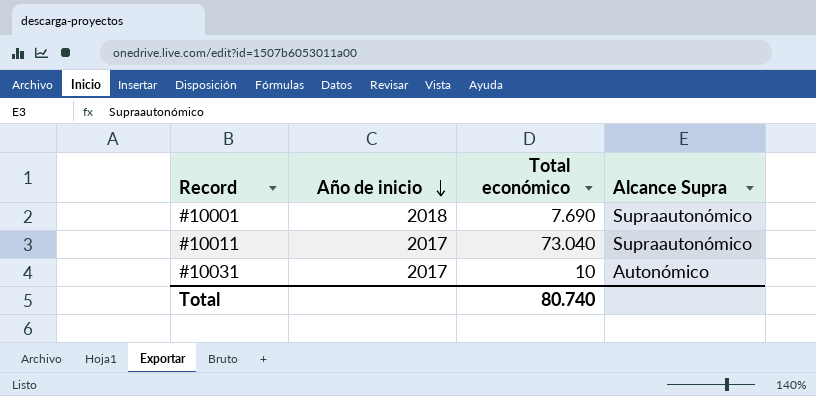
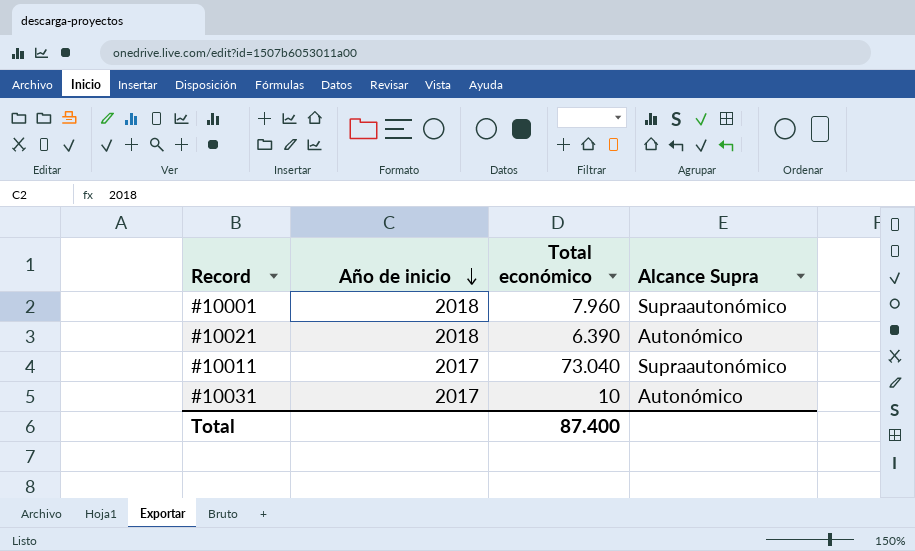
#10001 | Total económico: 7.690 -> 7.960
row #10021: none -> 2018 | 6.390 | Autonómico
Total | Total económico: 80.740 -> 87.400

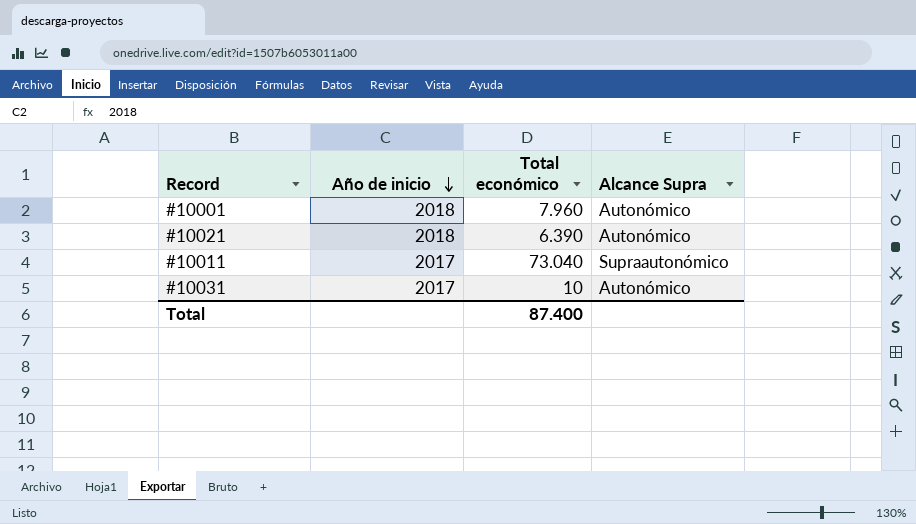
#10001 | Alcance Supra: Supraautonómico -> Autonómico

